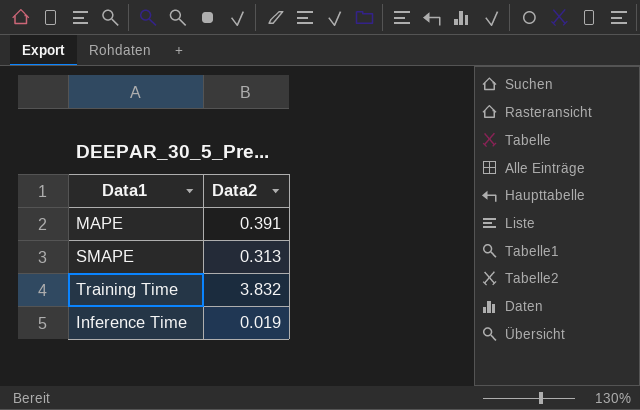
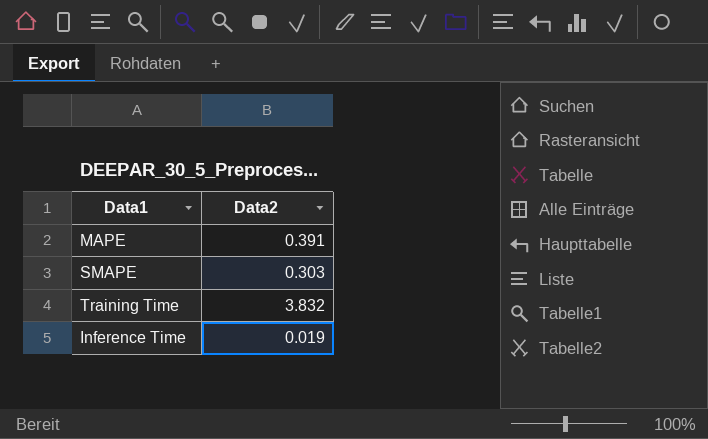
SMAPE | Data2: 0.313 -> 0.303

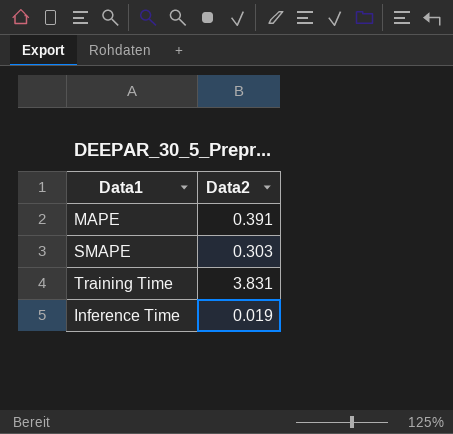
Training Time | Data2: 3.832 -> 3.831

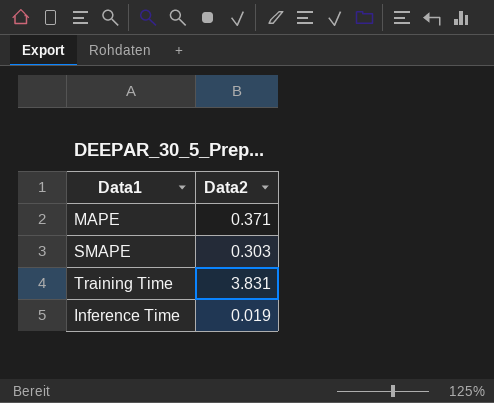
MAPE | Data2: 0.391 -> 0.371

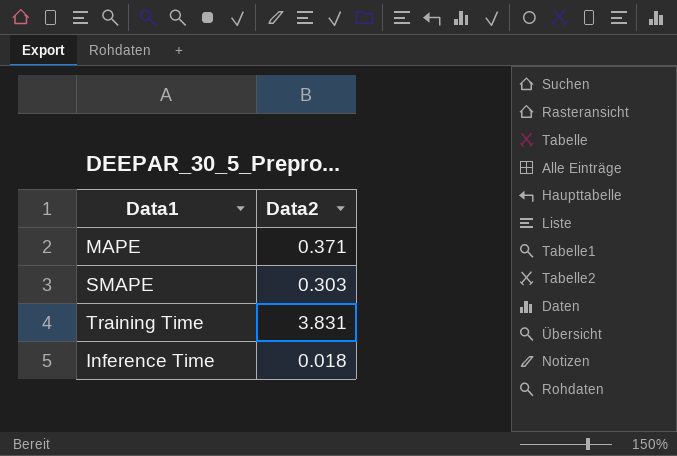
Inference Time | Data2: 0.019 -> 0.018

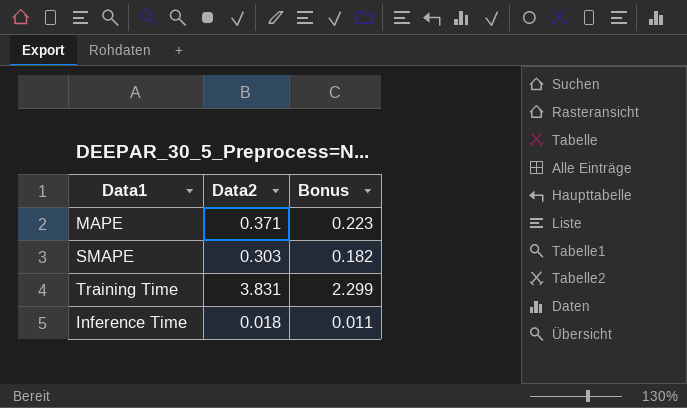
column Bonus | formula: none -> [Data2] * 0.6

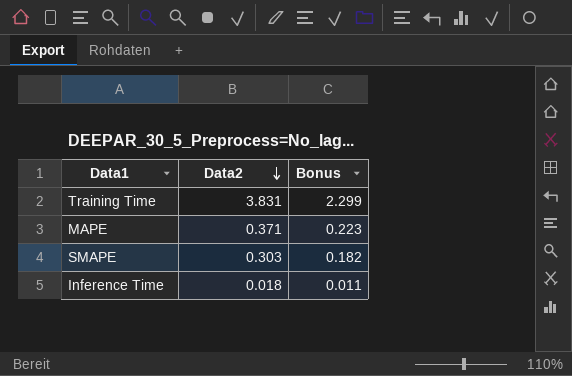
row order: none -> Data2 descending

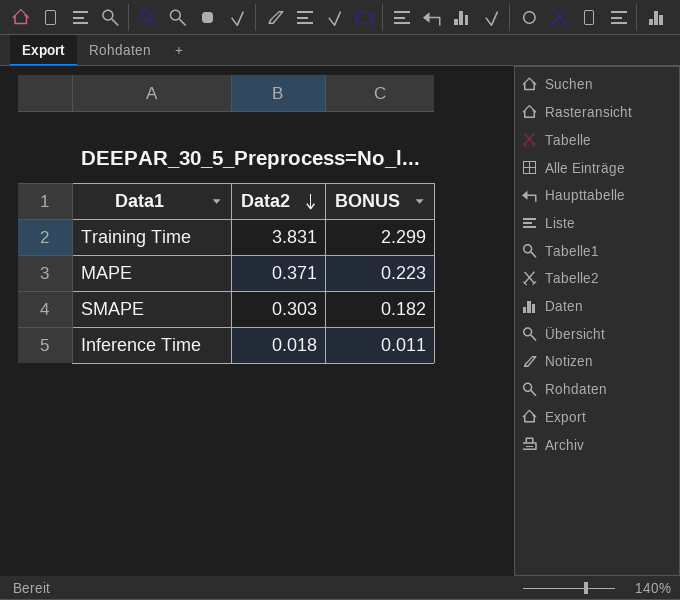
column name: Bonus -> BONUS

